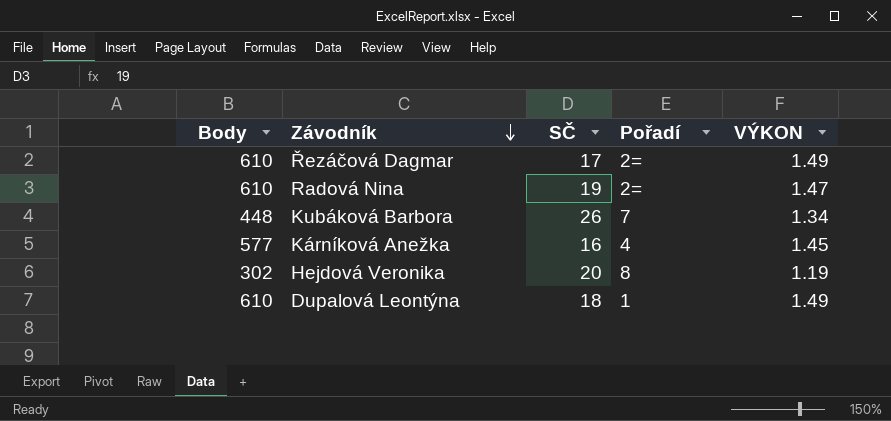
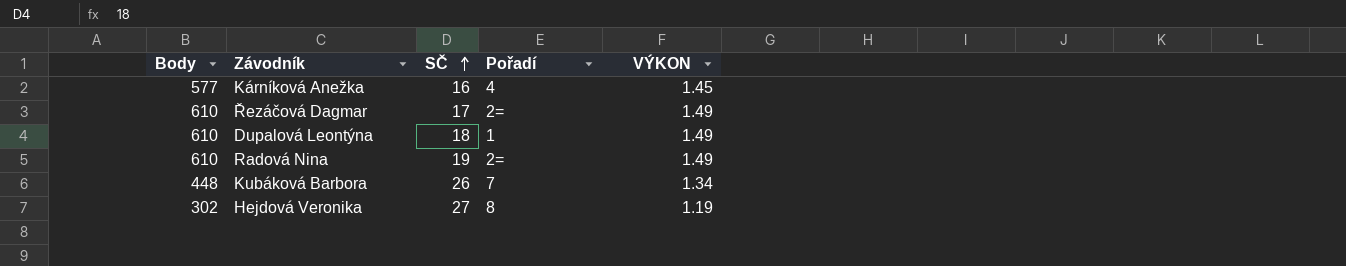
row order: Závodník descending -> SČ ascending
Radová Nina | VÝKON: 1.47 -> 1.49
Hejdová Veronika | SČ: 20 -> 27

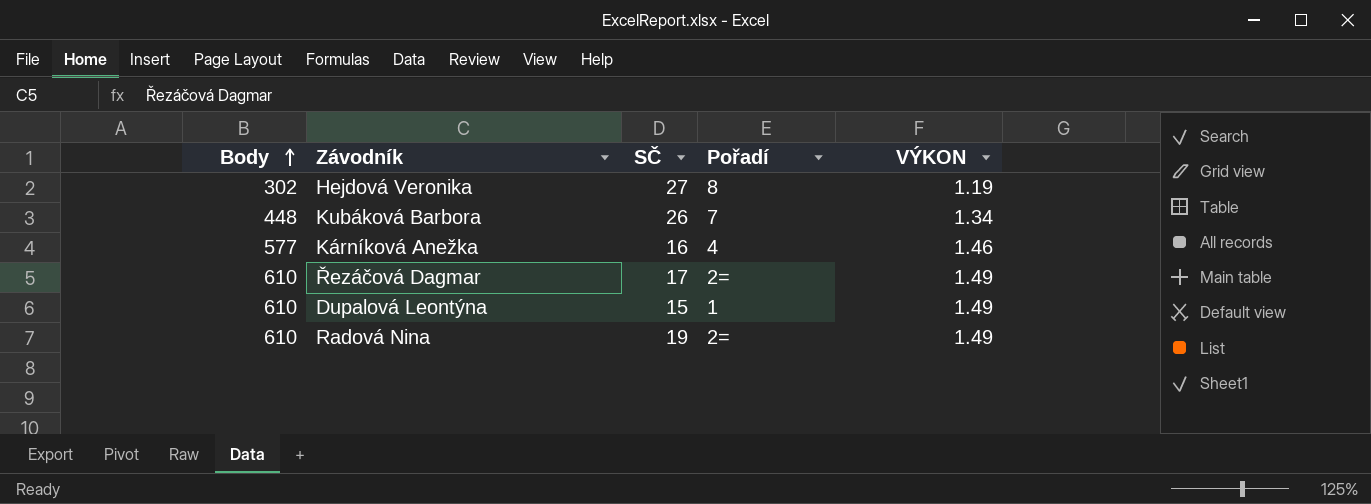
row order: SČ ascending -> Body ascending
Kárníková Anežka | VÝKON: 1.45 -> 1.46
Dupalová Leontýna | SČ: 18 -> 15

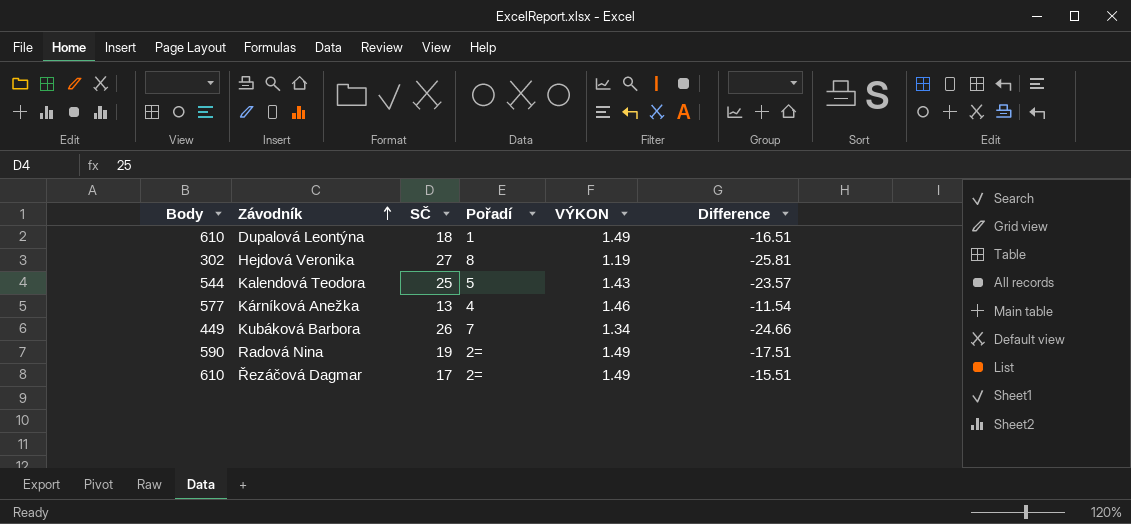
row order: Body ascending -> Závodník ascending
column Difference | formula: none -> [VÝKON] - [SČ]
Dupalová Leontýna | SČ: 15 -> 18
row Kalendová Teodora: none -> 544 | 25 | 5 | 1.43 | -23.57
Kárníková Anežka | SČ: 16 -> 13
Kubáková Barbora | Body: 448 -> 449
Radová Nina | Body: 610 -> 590

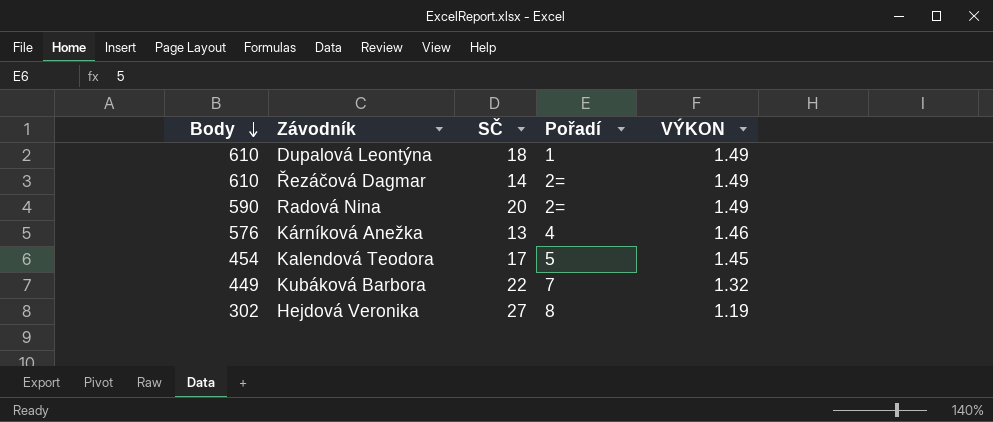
row order: Závodník ascending -> Body descending
column Difference | formula: [VÝKON] - [SČ] -> none
Řezáčová Dagmar | SČ: 17 -> 14
Radová Nina | SČ: 19 -> 20
Kárníková Anežka | Body: 577 -> 576
Kalendová Teodora | Body: 544 -> 454
Kalendová Teodora | SČ: 25 -> 17
Kalendová Teodora | VÝKON: 1.43 -> 1.45
Kubáková Barbora | SČ: 26 -> 22
Kubáková Barbora | VÝKON: 1.34 -> 1.32

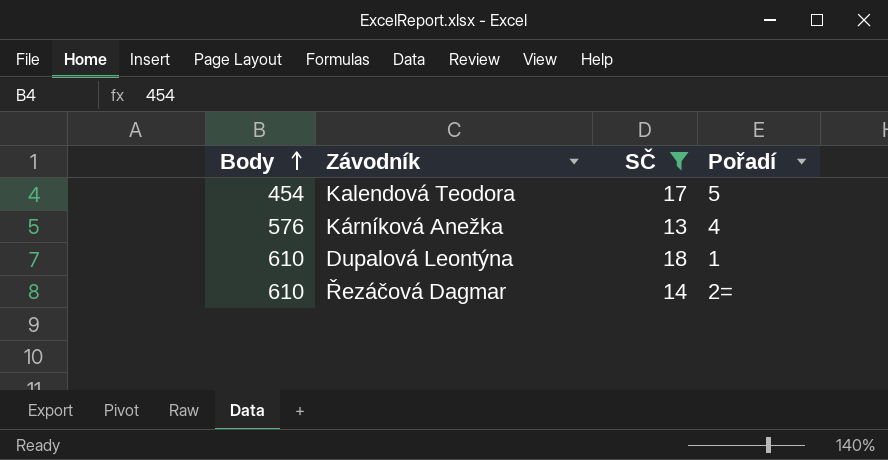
filter: none -> SČ <= 18
row order: Body descending -> Body ascending
column VÝKON | position: 5 -> none

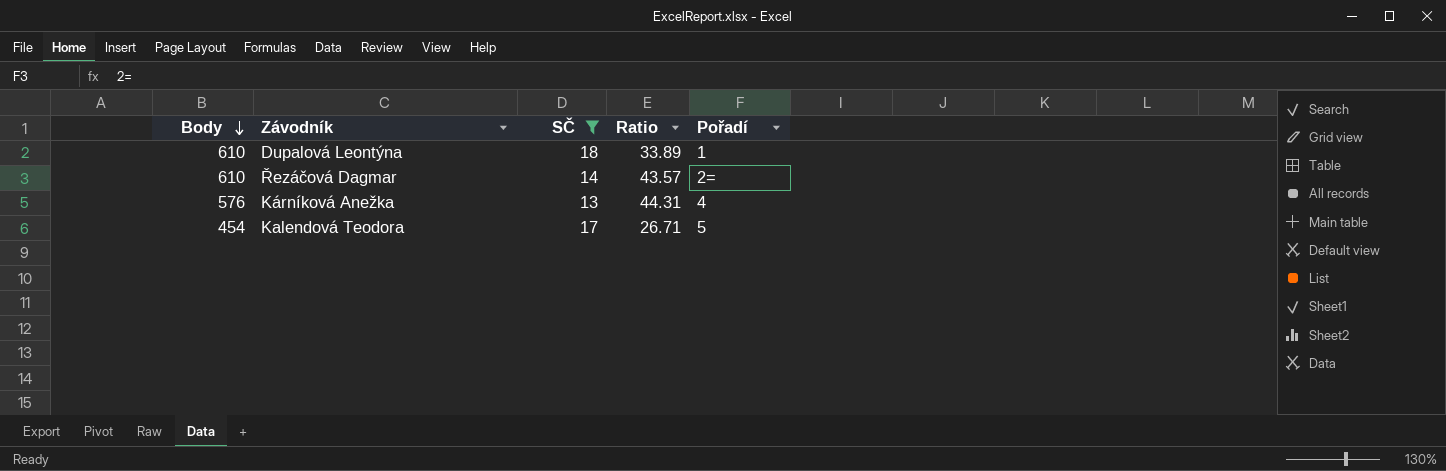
row order: Body ascending -> Body descending
column Ratio | formula: none -> [Body] / [SČ]

